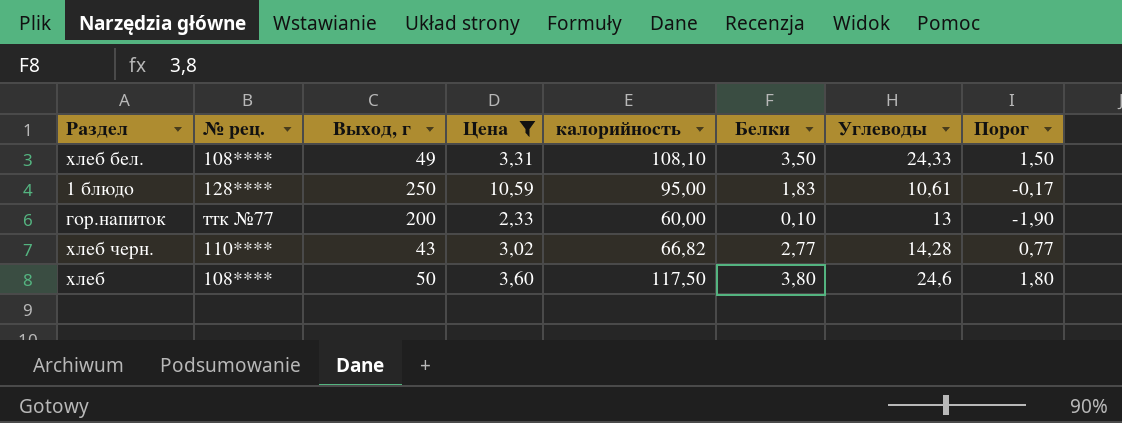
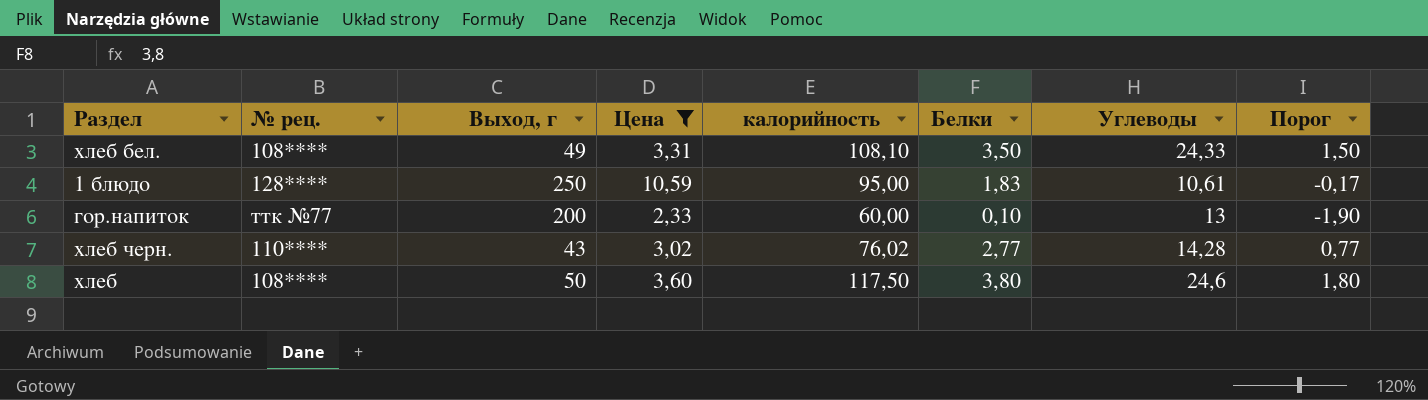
хлеб черн. | калорийность: 66,82 -> 76,02

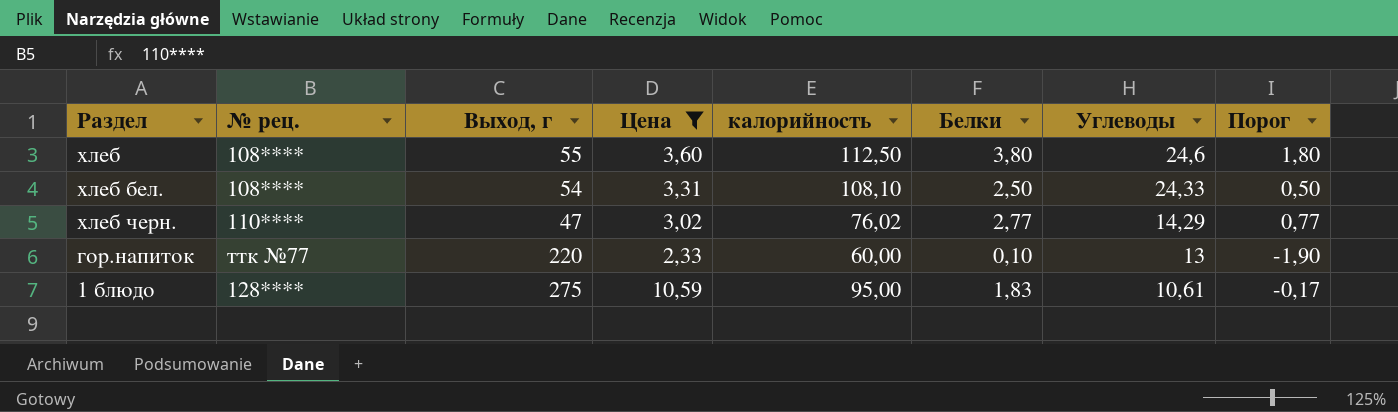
row order: none -> Углеводы descending
хлеб | Выход, г: 50 -> 55
хлеб | калорийность: 117,50 -> 112,50
хлеб бел. | Выход, г: 49 -> 54
хлеб бел. | Белки: 3,50 -> 2,50
хлеб бел. | Порог: 1,50 -> 0,50
хлеб черн. | Выход, г: 43 -> 47
хлеб черн. | Углеводы: 14,28 -> 14,29
гор.напиток | Выход, г: 200 -> 220
1 блюдо | Выход, г: 250 -> 275

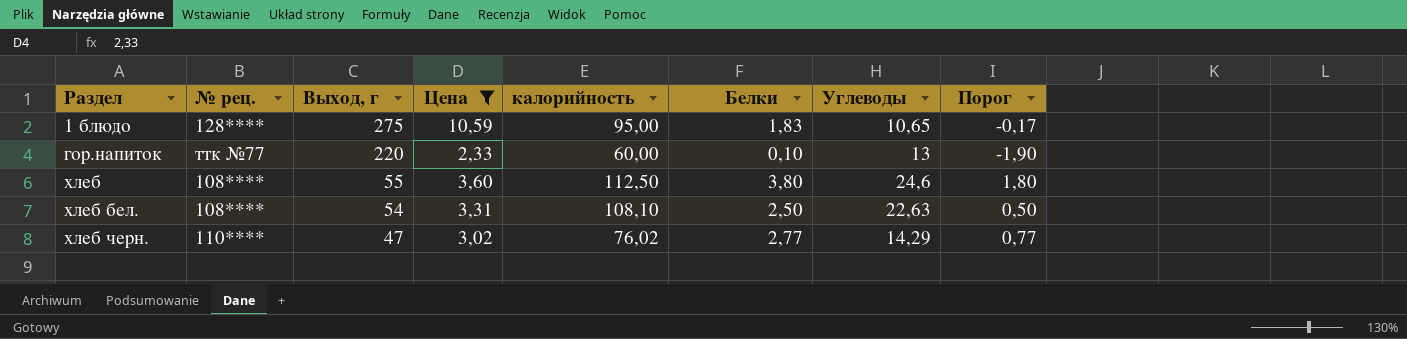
row order: Углеводы descending -> Раздел ascending
1 блюдо | Углеводы: 10,61 -> 10,65
хлеб бел. | Углеводы: 24,33 -> 22,63

